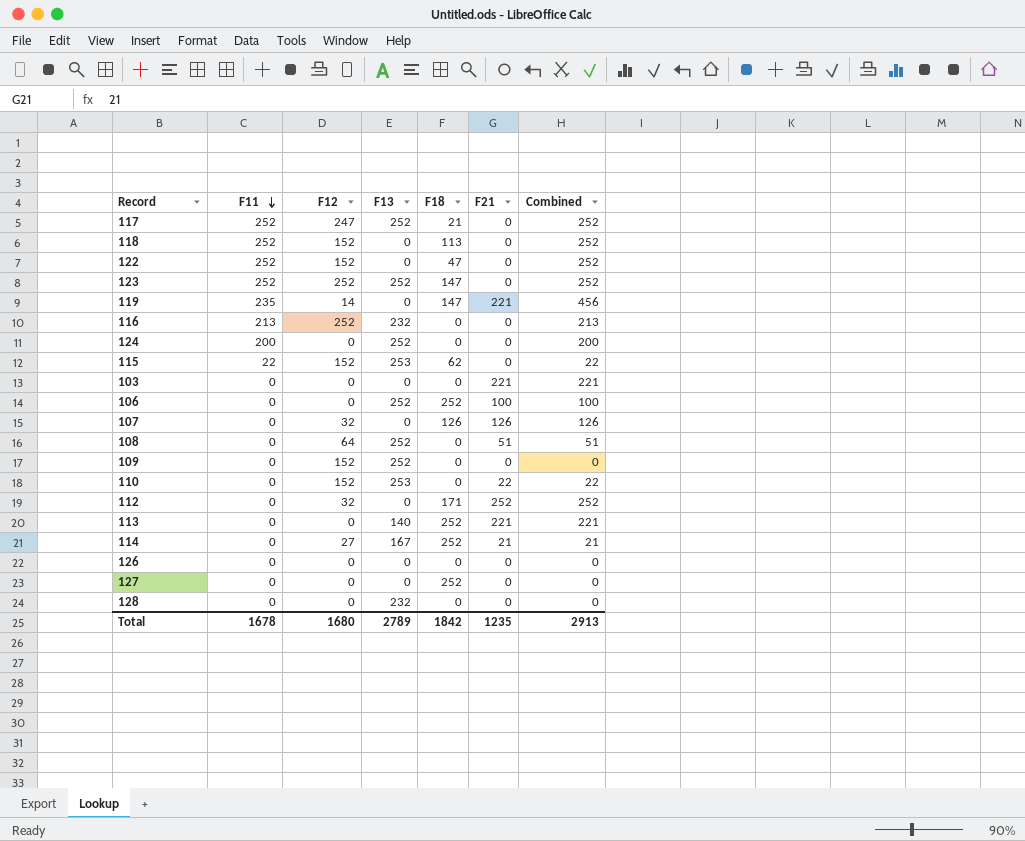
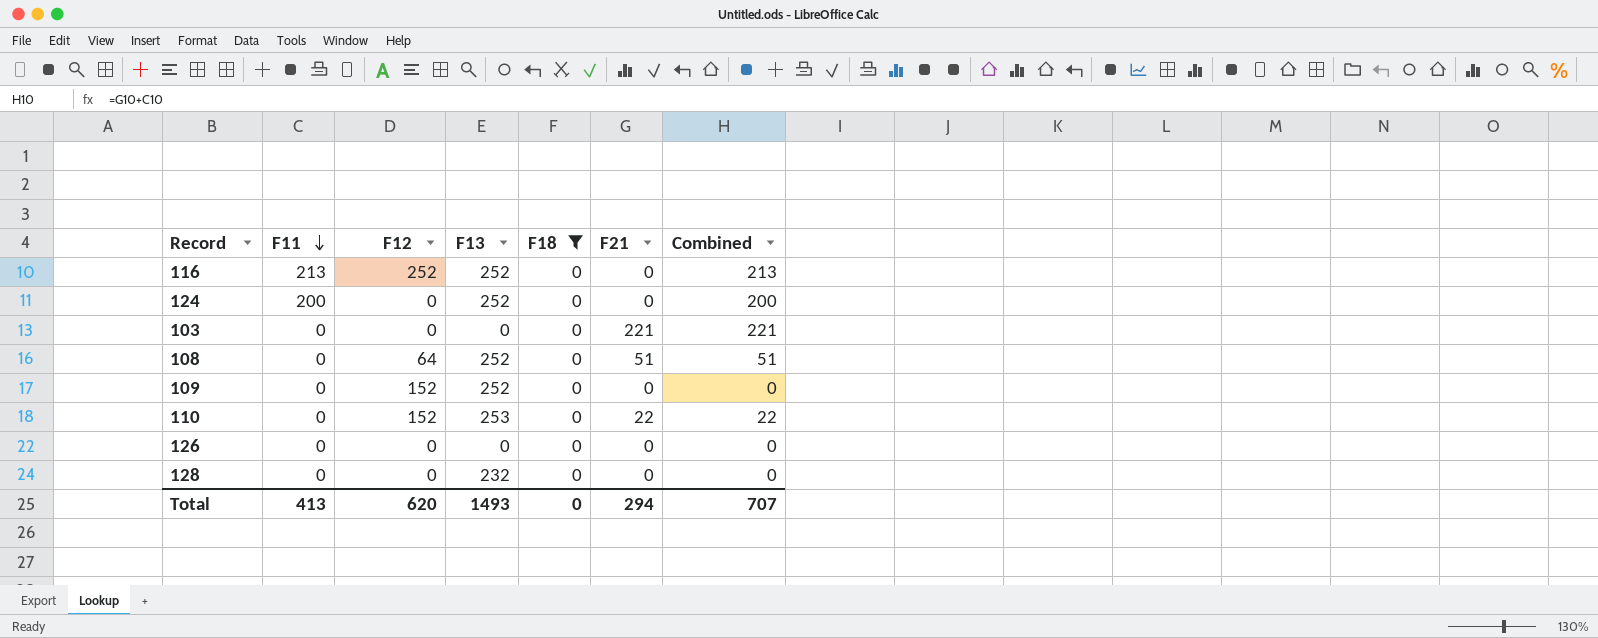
filter: none -> F18 = 0
116 | F13: 232 -> 252
Total | F11: 1678 -> 413
Total | F12: 1680 -> 620
Total | F13: 2789 -> 1493
Total | F18: 1842 -> 0
Total | F21: 1235 -> 294
Total | Combined: 2913 -> 707

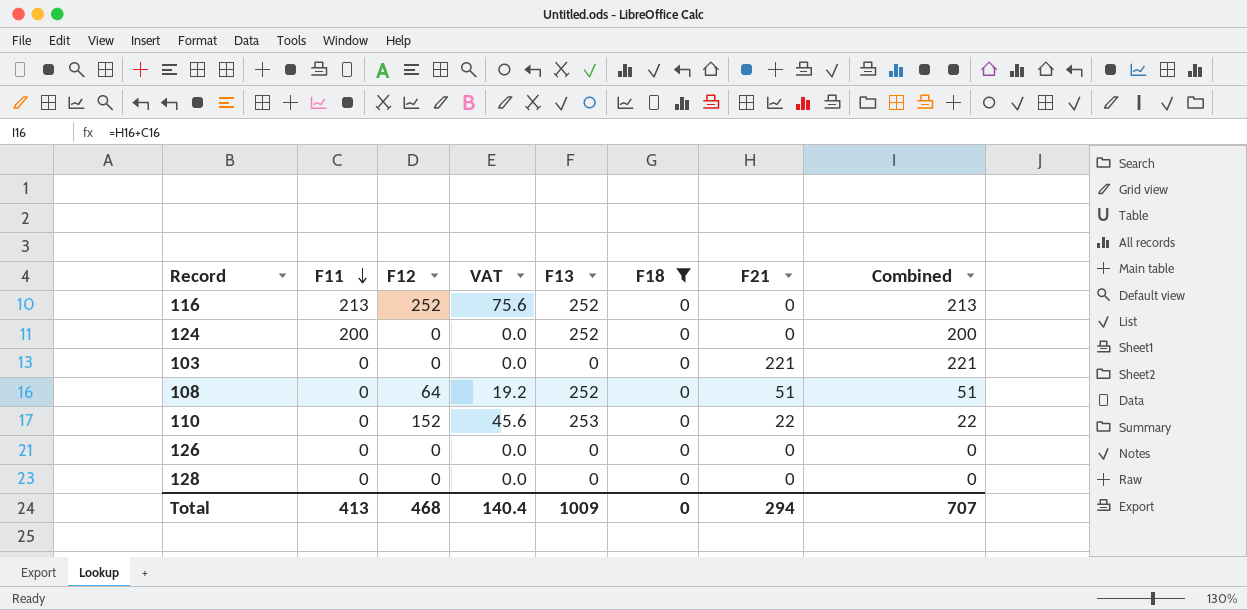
column VAT | formula: none -> [F12] * 0.3
row 109: 0 | 152 | 252 | 0 | 0 | 0 -> none
128 | F13: 232 -> 0
Total | F12: 620 -> 468
Total | F13: 1493 -> 1009

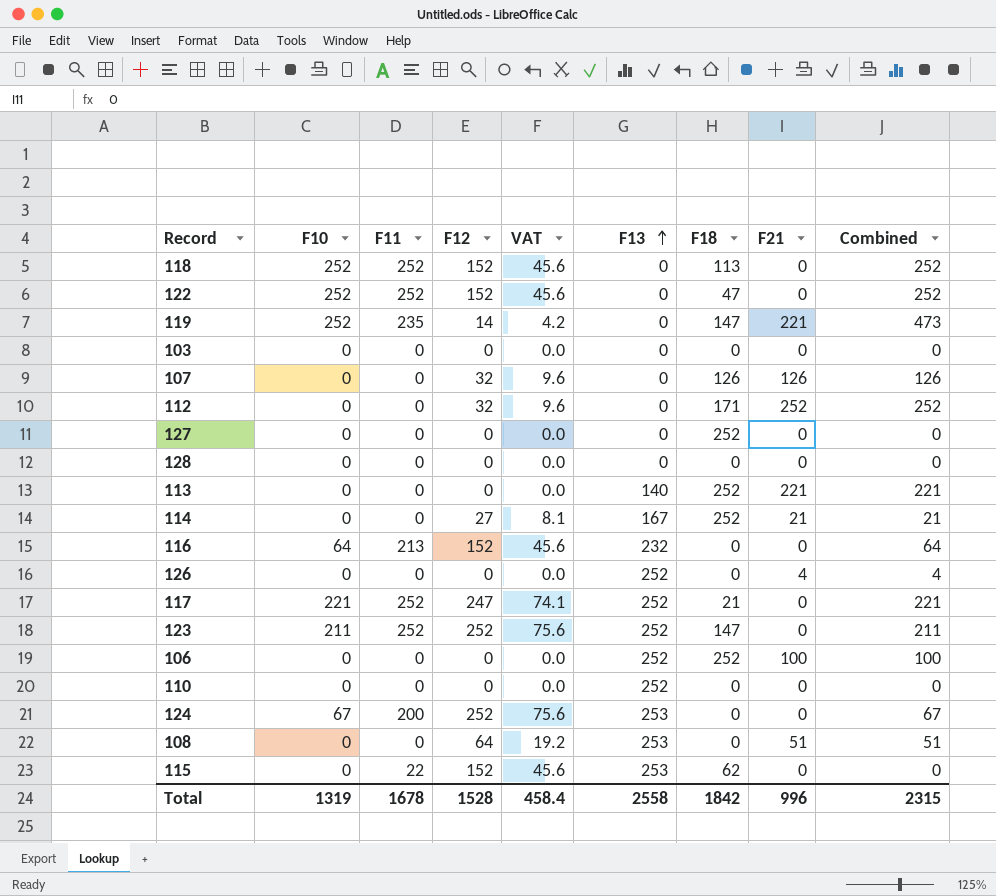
filter: F18 = 0 -> none
row order: F11 descending -> F13 ascending
column F10 | position: none -> 2
column Combined | formula: [F11] + [F21] -> [F10] + [F21]
103 | F21: 221 -> 0
116 | F12: 252 -> 152
116 | VAT: 75.6 -> 45.6
116 | F13: 252 -> 232
126 | F13: 0 -> 252
126 | F21: 0 -> 4
110 | F12: 152 -> 0
110 | VAT: 45.6 -> 0.0
110 | F13: 253 -> 252
110 | F21: 22 -> 0
124 | F12: 0 -> 252
124 | VAT: 0.0 -> 75.6
124 | F13: 252 -> 253
108 | F13: 252 -> 253
Total | F11: 413 -> 1678
Total | F12: 468 -> 1528
Total | VAT: 140.4 -> 458.4
Total | F13: 1009 -> 2558
Total | F18: 0 -> 1842
Total | F21: 294 -> 996
Total | Combined: 707 -> 2315

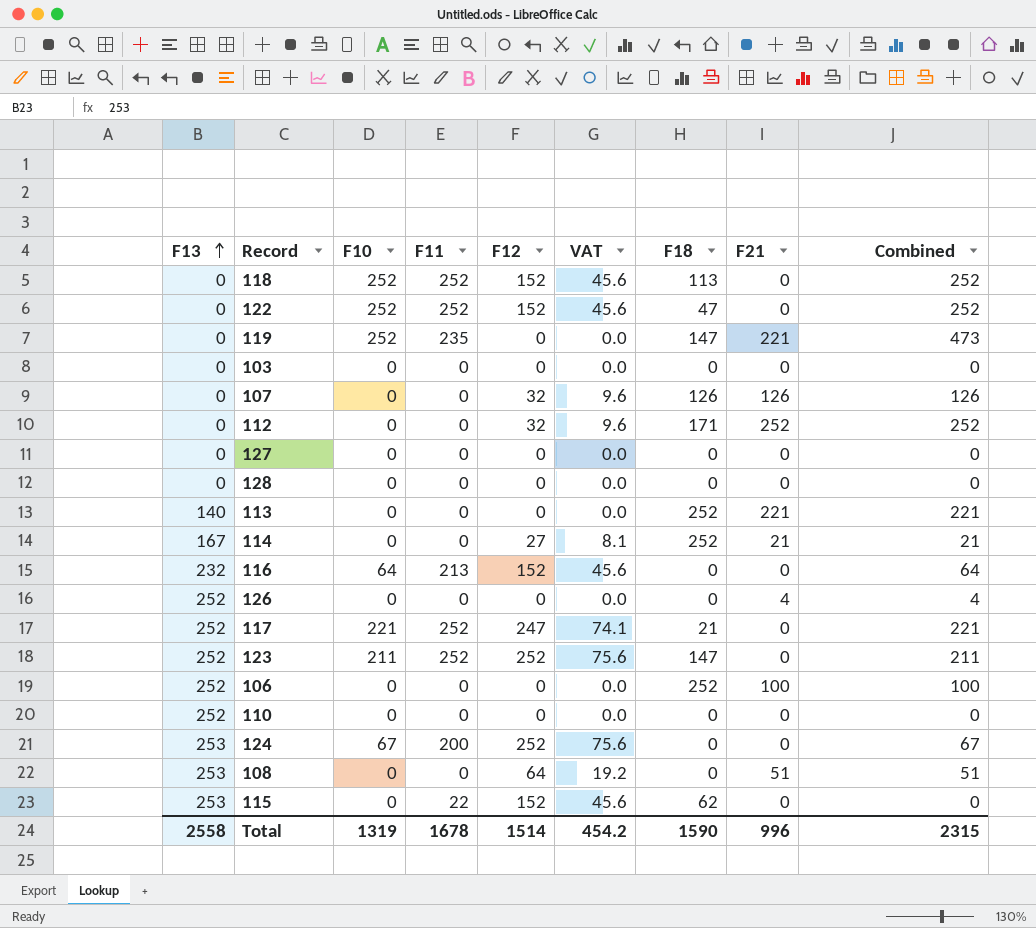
column F13 | position: 6 -> 1
119 | F12: 14 -> 0
119 | VAT: 4.2 -> 0.0
127 | F18: 252 -> 0
Total | F12: 1528 -> 1514
Total | VAT: 458.4 -> 454.2
Total | F18: 1842 -> 1590

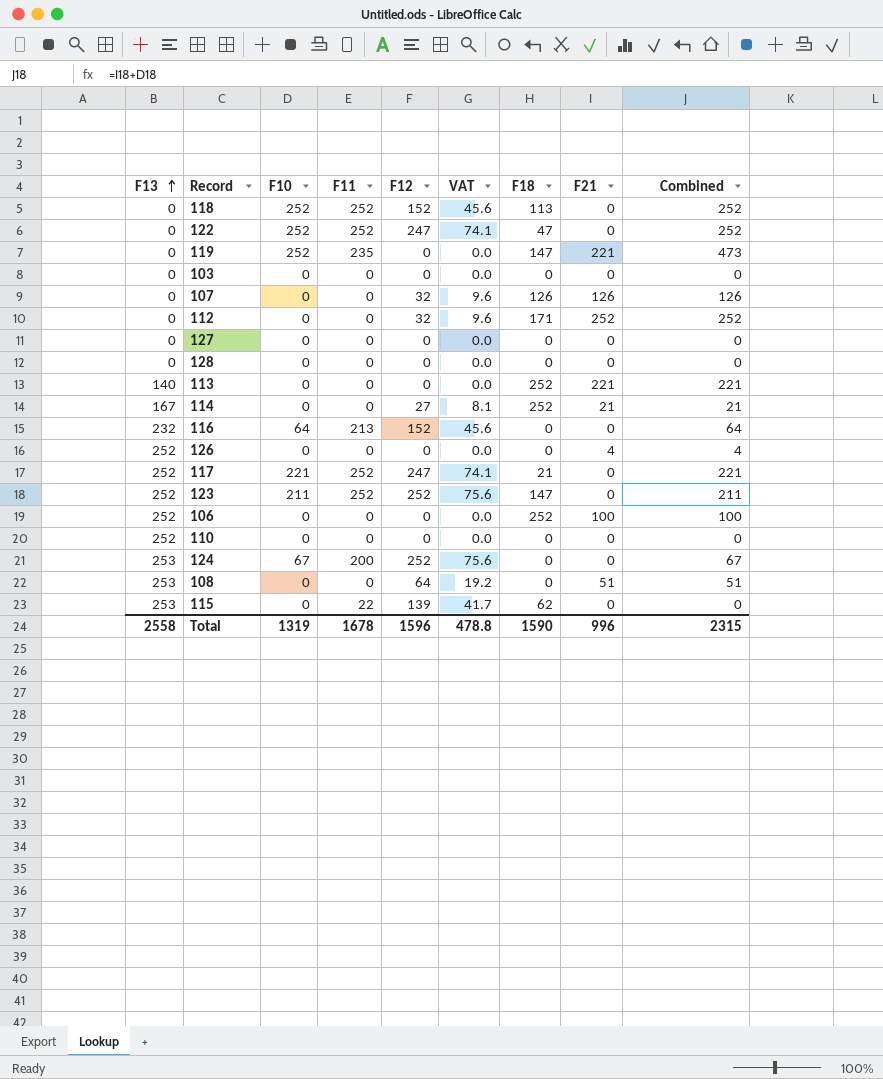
122 | F12: 152 -> 247
122 | VAT: 45.6 -> 74.1
115 | F12: 152 -> 139
115 | VAT: 45.6 -> 41.7
Total | F12: 1514 -> 1596
Total | VAT: 454.2 -> 478.8

